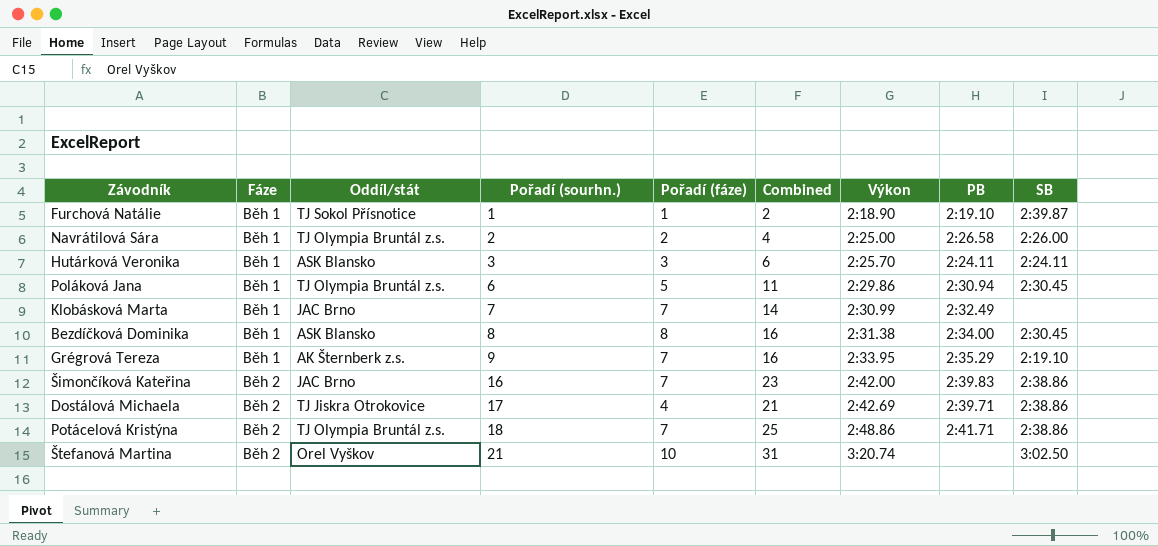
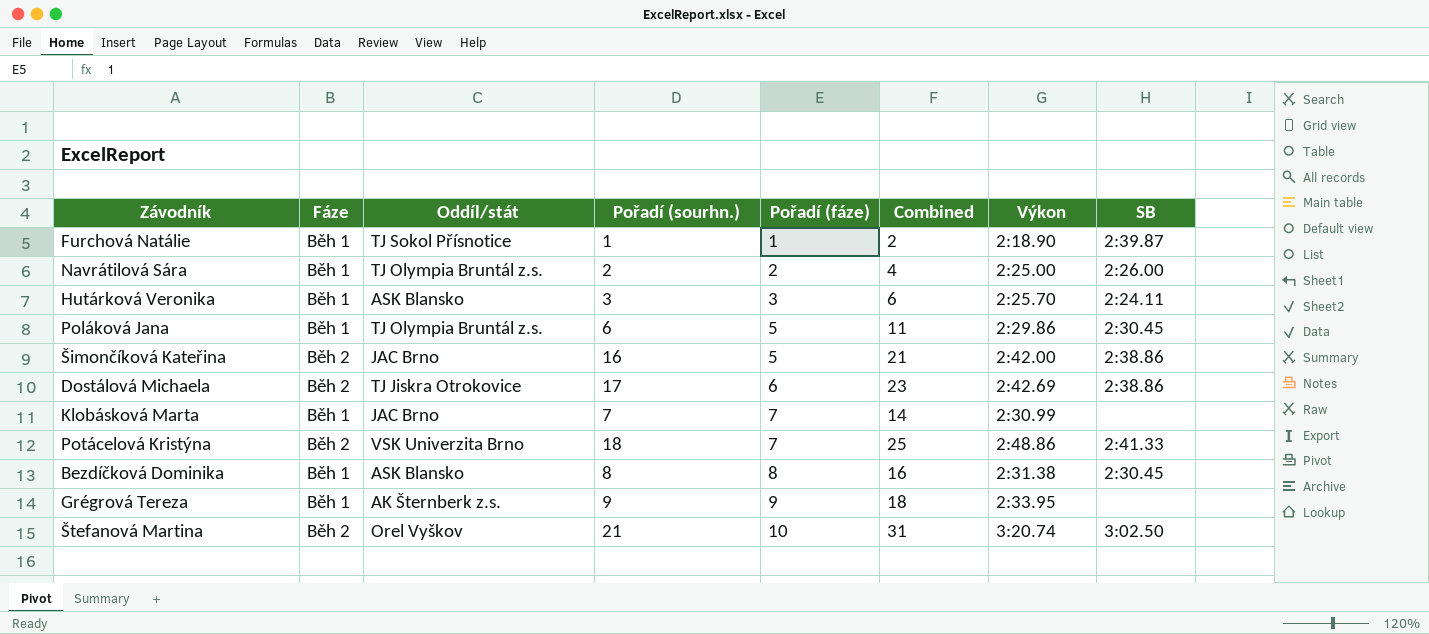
row order: Fáze ascending -> Pořadí (fáze) ascending
column PB | position: 8 -> none
Šimončíková Kateřina | Pořadí (fáze): 7 -> 5
Šimončíková Kateřina | Combined: 23 -> 21
Dostálová Michaela | Pořadí (fáze): 4 -> 6
Dostálová Michaela | Combined: 21 -> 23
Potácelová Kristýna | Oddíl/stát: TJ Olympia Bruntál z.s. -> VSK Univerzita Brno
Potácelová Kristýna | SB: 2:38.86 -> 2:41.33
Grégrová Tereza | Pořadí (fáze): 7 -> 9
Grégrová Tereza | Combined: 16 -> 18
Grégrová Tereza | SB: 2:19.10 -> none

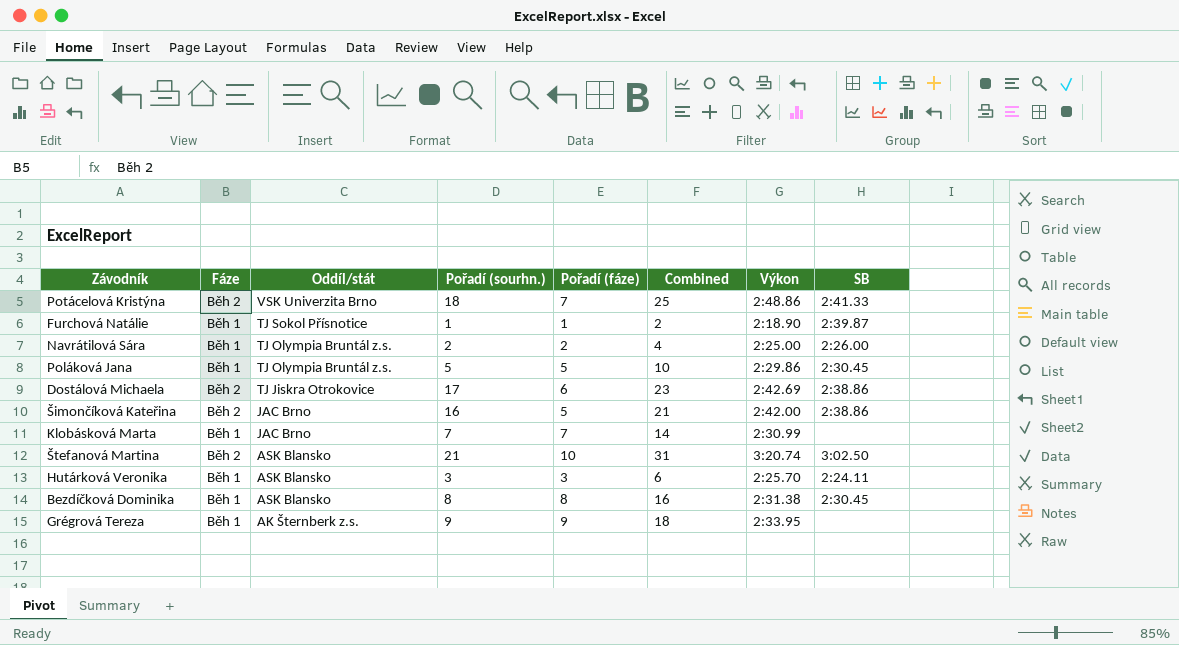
row order: Pořadí (fáze) ascending -> Oddíl/stát descending
Poláková Jana | Pořadí (sourhn.): 6 -> 5
Poláková Jana | Combined: 11 -> 10
Štefanová Martina | Oddíl/stát: Orel Vyškov -> ASK Blansko

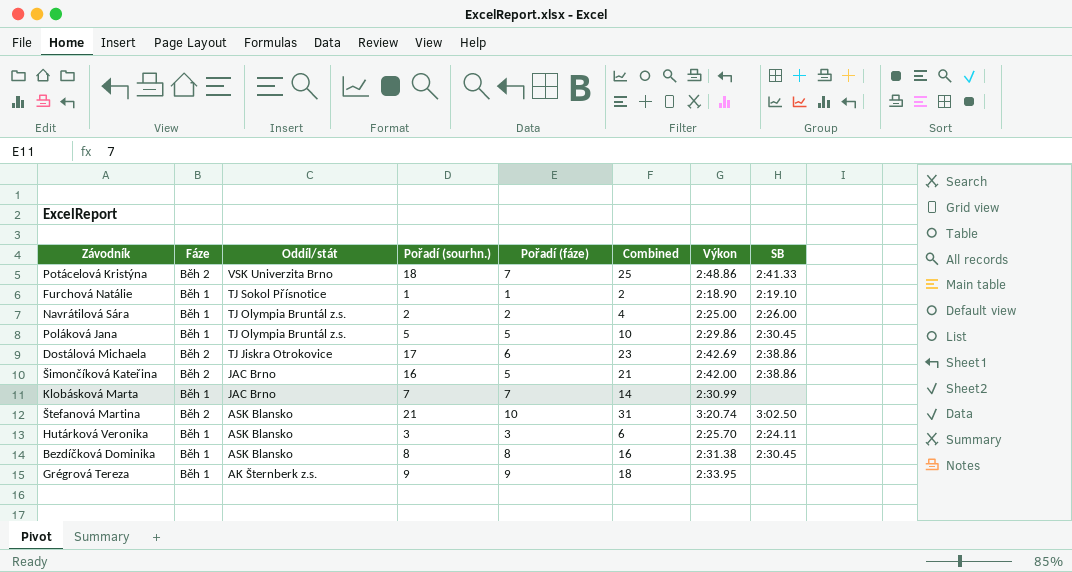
Furchová Natálie | SB: 2:39.87 -> 2:19.10

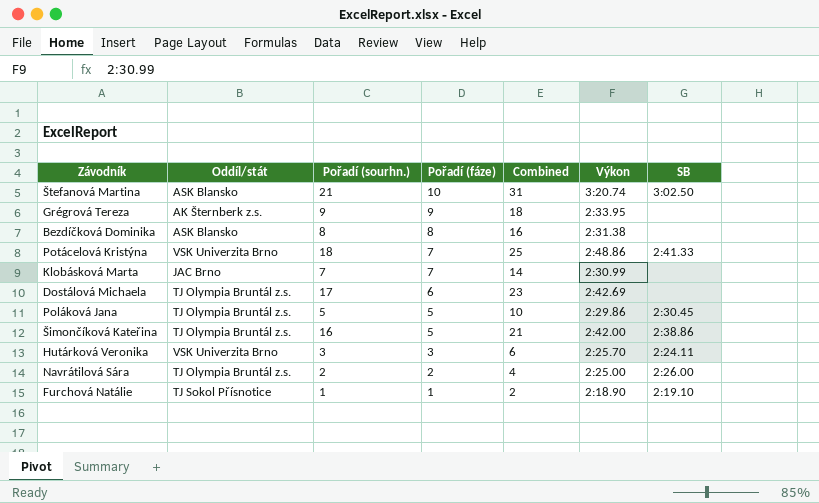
row order: Oddíl/stát descending -> Pořadí (fáze) descending
column Fáze | position: 2 -> none
Bezdíčková Dominika | SB: 2:30.45 -> none
Dostálová Michaela | Oddíl/stát: TJ Jiskra Otrokovice -> TJ Olympia Bruntál z.s.
Dostálová Michaela | SB: 2:38.86 -> none
Šimončíková Kateřina | Oddíl/stát: JAC Brno -> TJ Olympia Bruntál z.s.
Hutárková Veronika | Oddíl/stát: ASK Blansko -> VSK Univerzita Brno

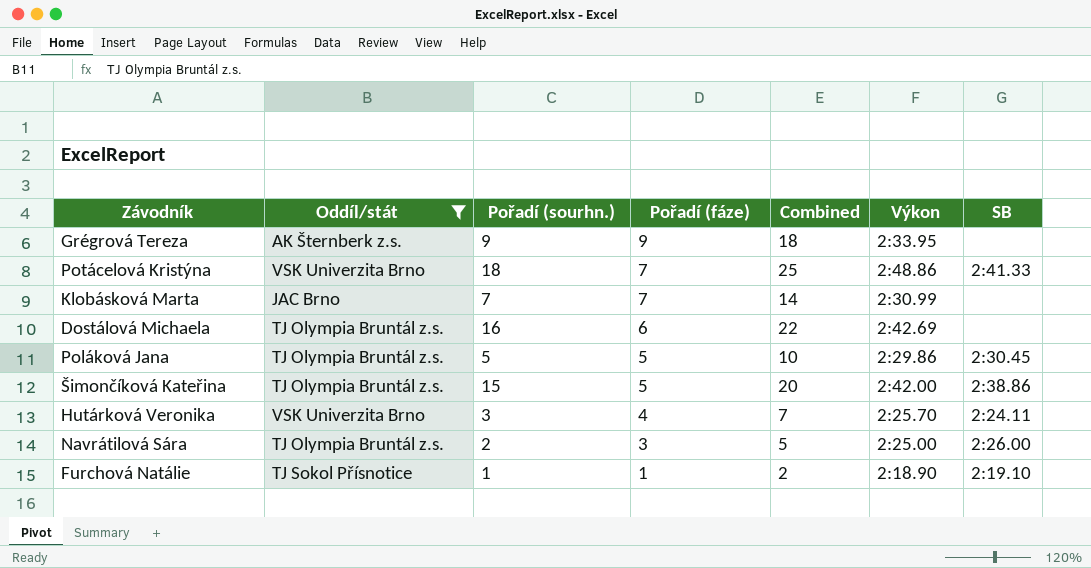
filter: none -> Oddíl/stát != ASK Blansko
Dostálová Michaela | Pořadí (sourhn.): 17 -> 16
Dostálová Michaela | Combined: 23 -> 22
Šimončíková Kateřina | Pořadí (sourhn.): 16 -> 15
Šimončíková Kateřina | Combined: 21 -> 20
Hutárková Veronika | Pořadí (fáze): 3 -> 4
Hutárková Veronika | Combined: 6 -> 7
Navrátilová Sára | Pořadí (fáze): 2 -> 3
Navrátilová Sára | Combined: 4 -> 5

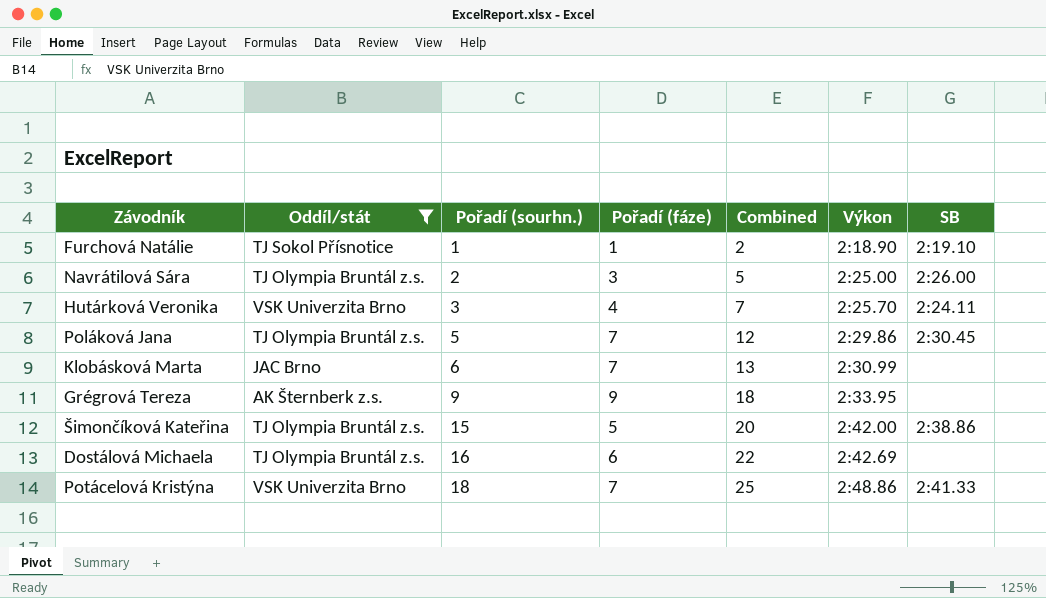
row order: Pořadí (fáze) descending -> Pořadí (sourhn.) ascending
Poláková Jana | Pořadí (fáze): 5 -> 7
Poláková Jana | Combined: 10 -> 12
Klobásková Marta | Pořadí (sourhn.): 7 -> 6
Klobásková Marta | Combined: 14 -> 13

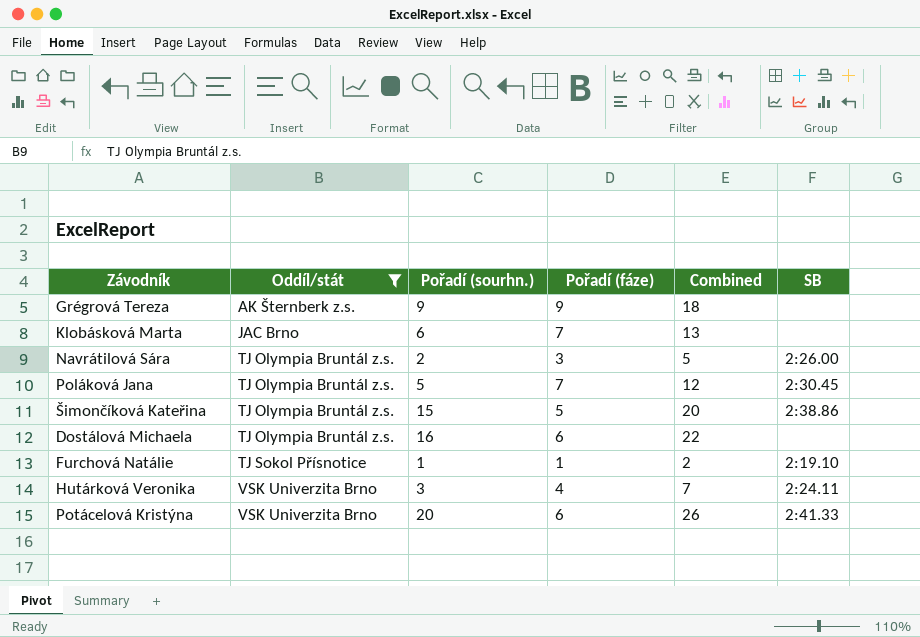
row order: Pořadí (sourhn.) ascending -> Oddíl/stát ascending
column Výkon | position: 6 -> none
Potácelová Kristýna | Pořadí (sourhn.): 18 -> 20
Potácelová Kristýna | Pořadí (fáze): 7 -> 6
Potácelová Kristýna | Combined: 25 -> 26

